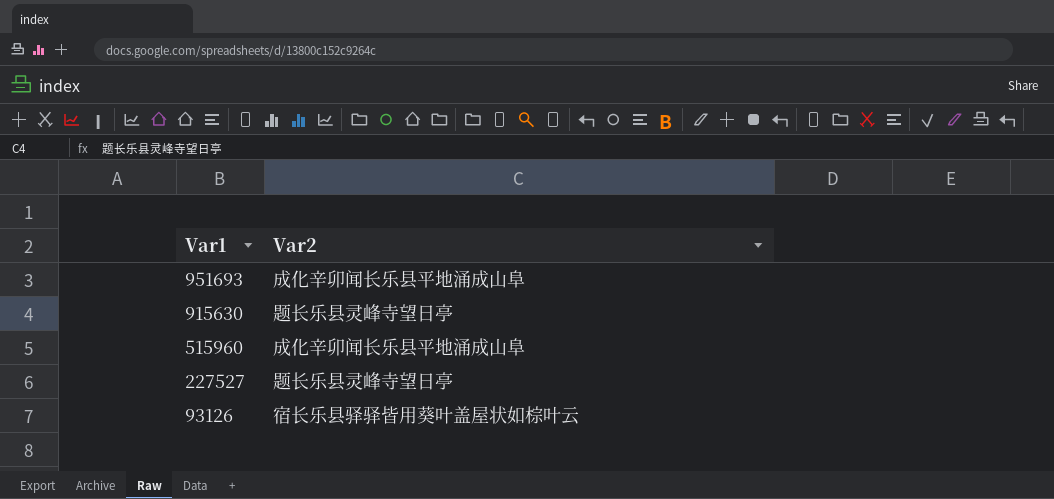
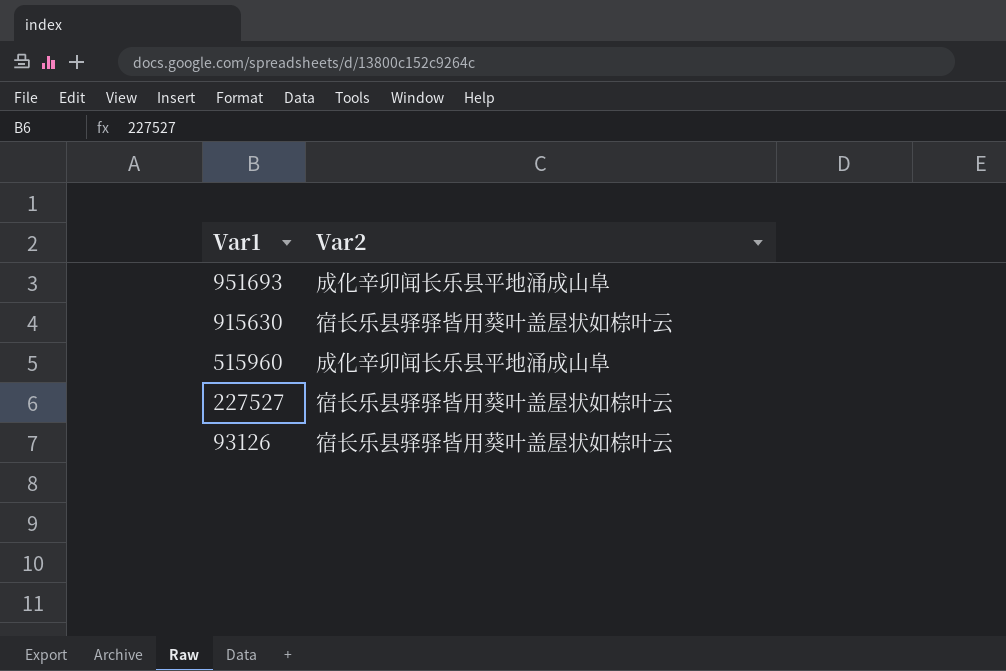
915630 | Var2: 题长乐县灵峰寺望日亭 -> 宿长乐县驿驿皆用葵叶盖屋状如棕叶云
227527 | Var2: 题长乐县灵峰寺望日亭 -> 宿长乐县驿驿皆用葵叶盖屋状如棕叶云

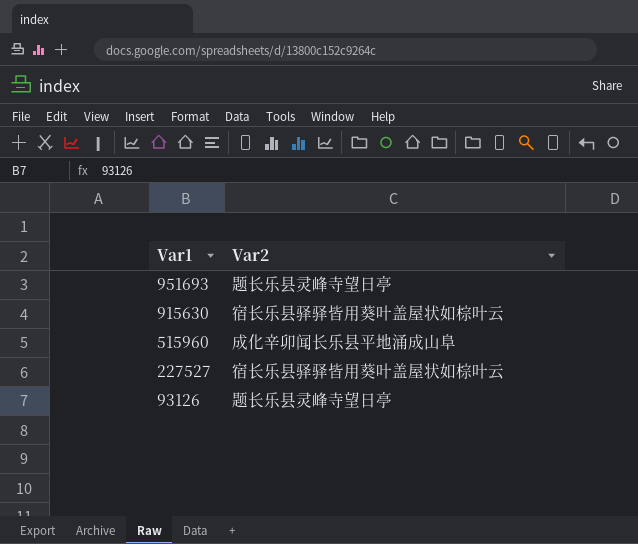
951693 | Var2: 成化辛卯闻长乐县平地涌成山阜 -> 题长乐县灵峰寺望日亭
93126 | Var2: 宿长乐县驿驿皆用葵叶盖屋状如棕叶云 -> 题长乐县灵峰寺望日亭

